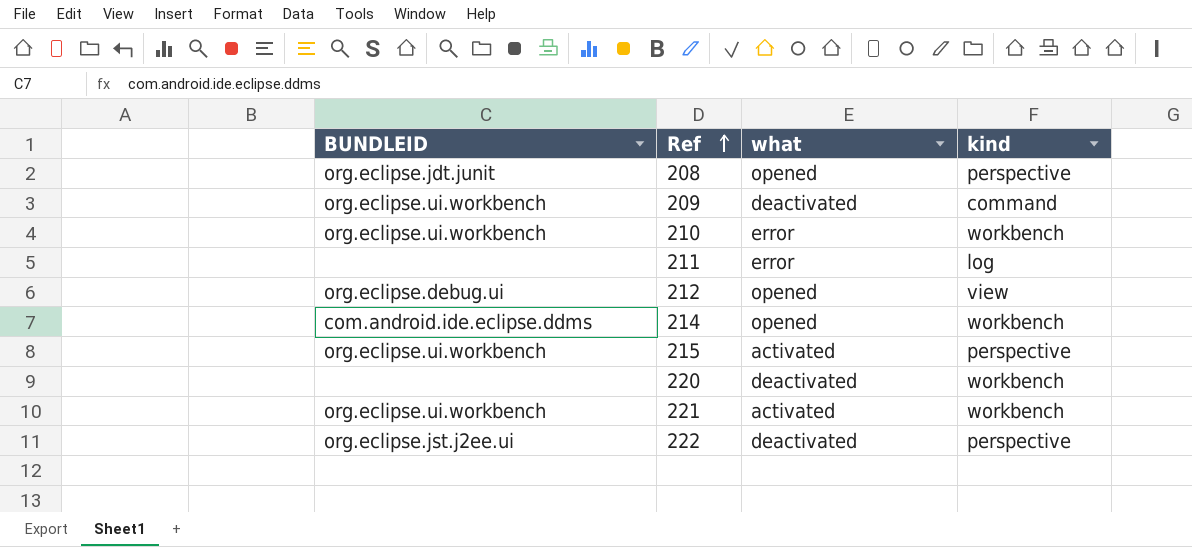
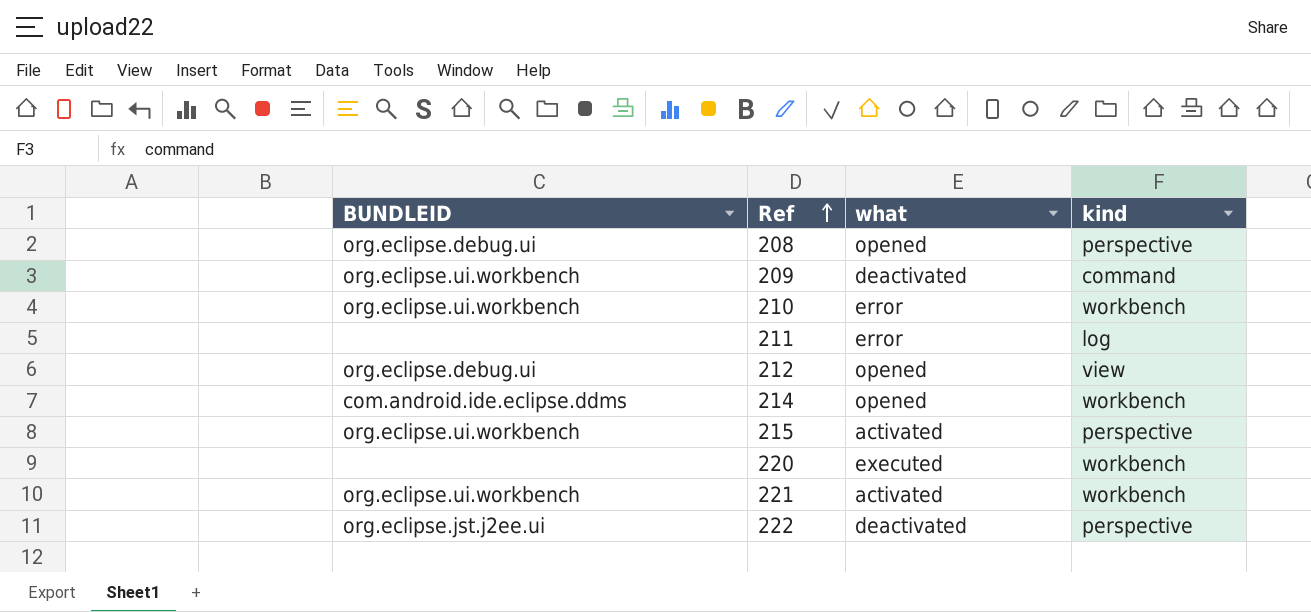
208 | BUNDLEID: org.eclipse.jdt.junit -> org.eclipse.debug.ui
220 | what: deactivated -> executed

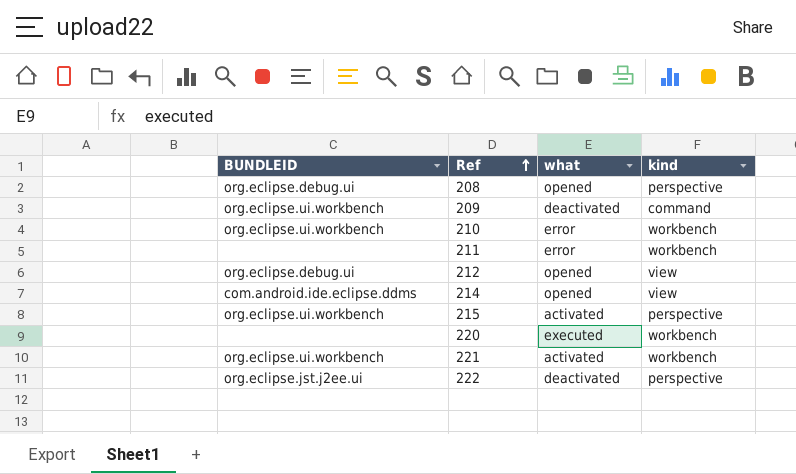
211 | kind: log -> workbench
214 | kind: workbench -> view

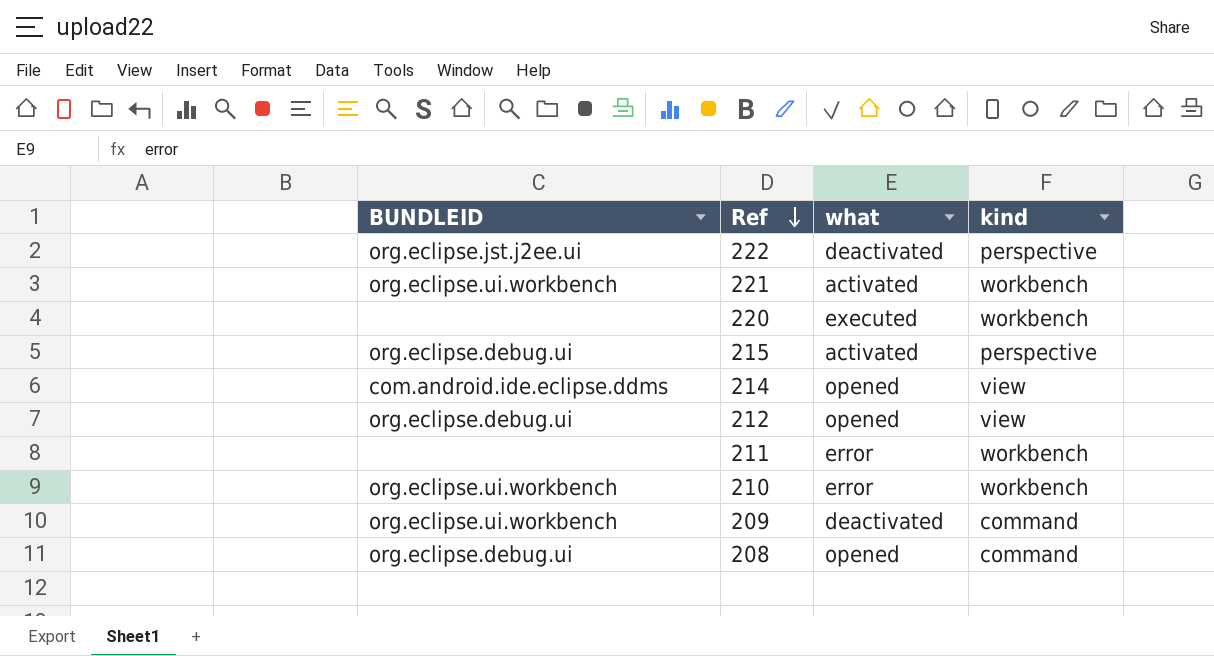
row order: Ref ascending -> Ref descending
215 | BUNDLEID: org.eclipse.ui.workbench -> org.eclipse.debug.ui
208 | kind: perspective -> command

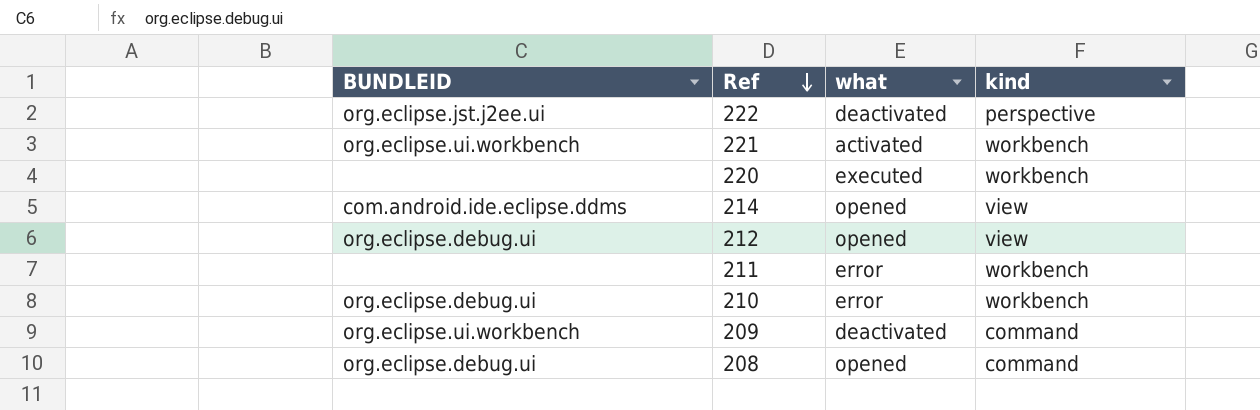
row 215: org.eclipse.debug.ui | activated | perspective -> none
210 | BUNDLEID: org.eclipse.ui.workbench -> org.eclipse.debug.ui

